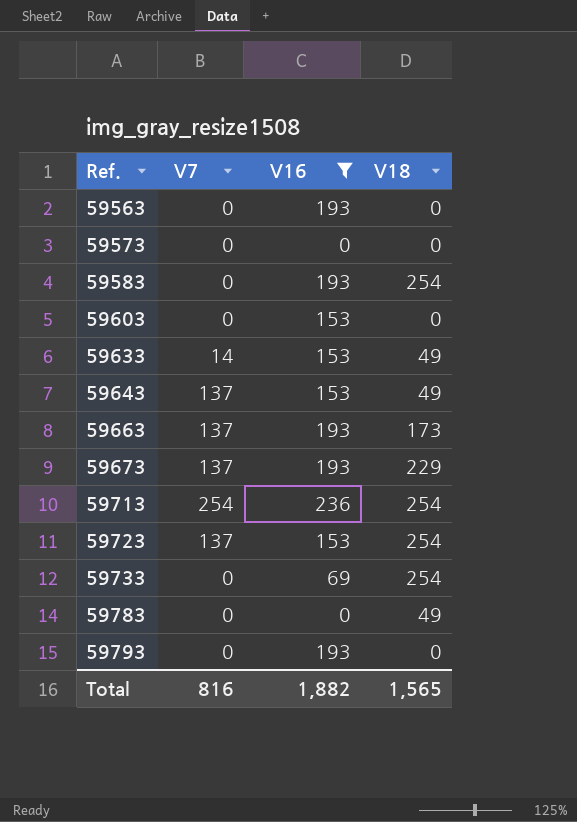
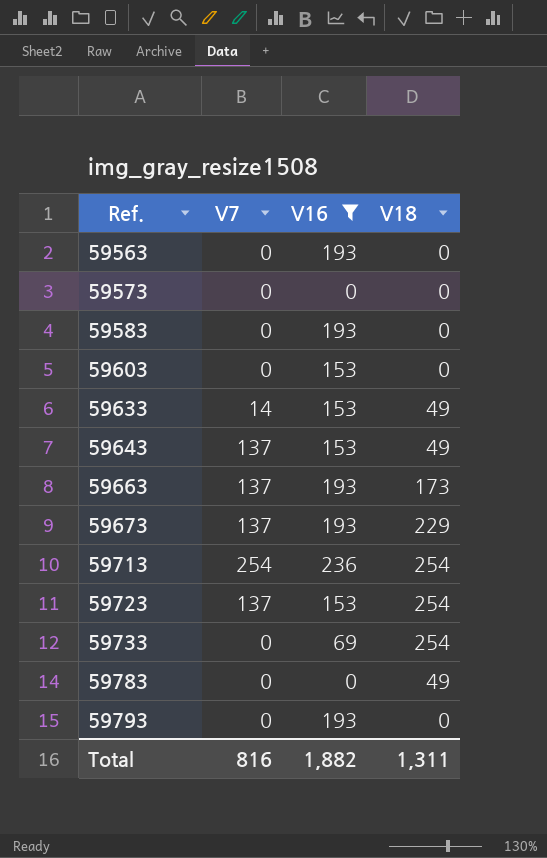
59583 | V18: 254 -> 0
Total | V18: 1,565 -> 1,311

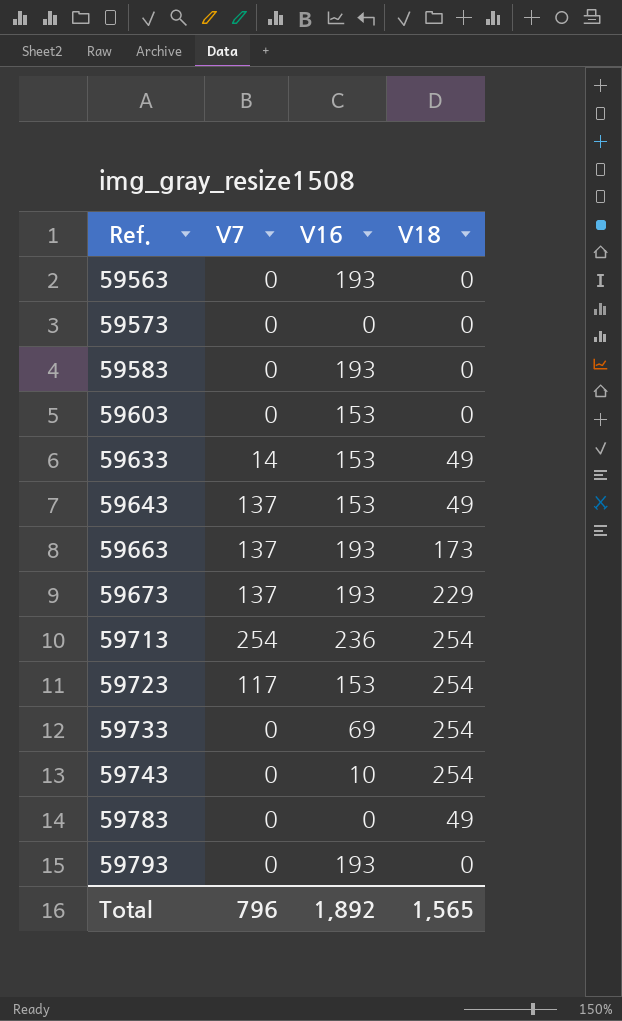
filter: V16 != 10 -> none
59723 | V7: 137 -> 117
Total | V7: 816 -> 796
Total | V16: 1,882 -> 1,892
Total | V18: 1,311 -> 1,565

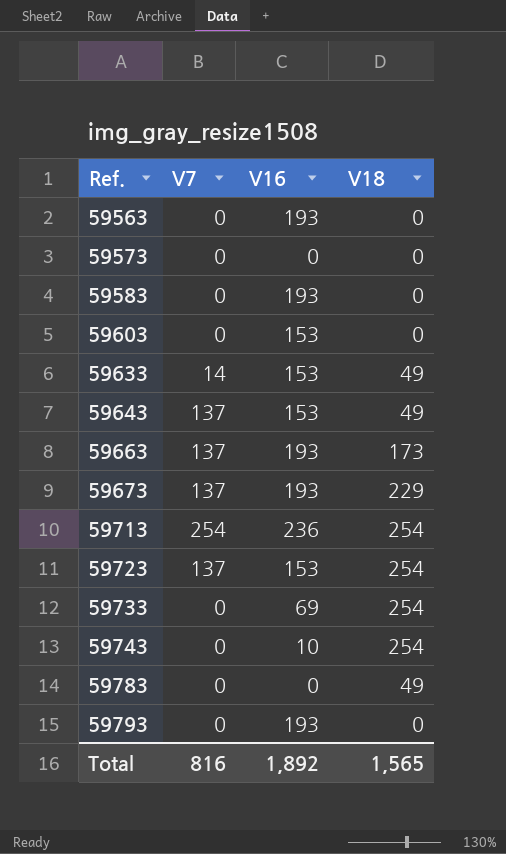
59723 | V7: 117 -> 137
Total | V7: 796 -> 816

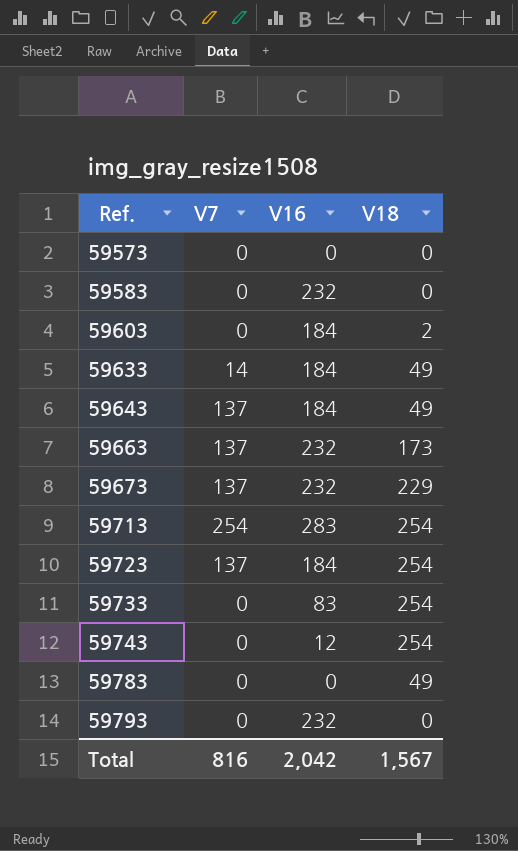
row 59563: 0 | 193 | 0 -> none
59583 | V16: 193 -> 232
59603 | V16: 153 -> 184
59603 | V18: 0 -> 2
59633 | V16: 153 -> 184
59643 | V16: 153 -> 184
59663 | V16: 193 -> 232
59673 | V16: 193 -> 232
59713 | V16: 236 -> 283
59723 | V16: 153 -> 184
59733 | V16: 69 -> 83
59743 | V16: 10 -> 12
59793 | V16: 193 -> 232
Total | V16: 1,892 -> 2,042
Total | V18: 1,565 -> 1,567

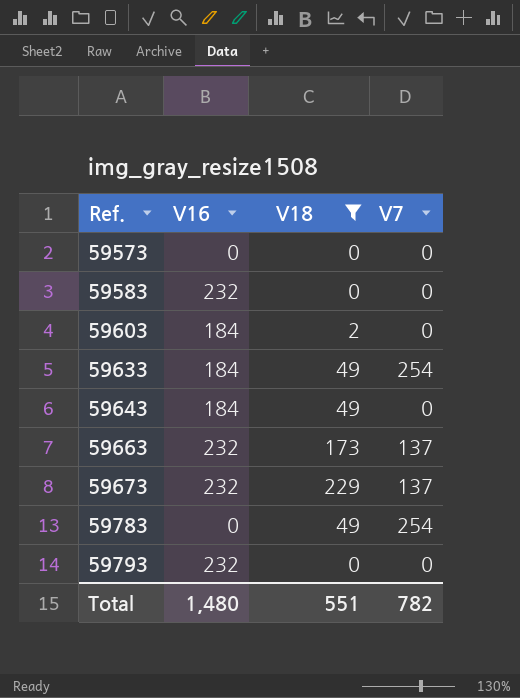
filter: none -> V18 != 254
column V7 | position: 2 -> 4
59633 | V7: 14 -> 254
59643 | V7: 137 -> 0
59783 | V7: 0 -> 254
Total | V16: 2,042 -> 1,480
Total | V18: 1,567 -> 551
Total | V7: 816 -> 782

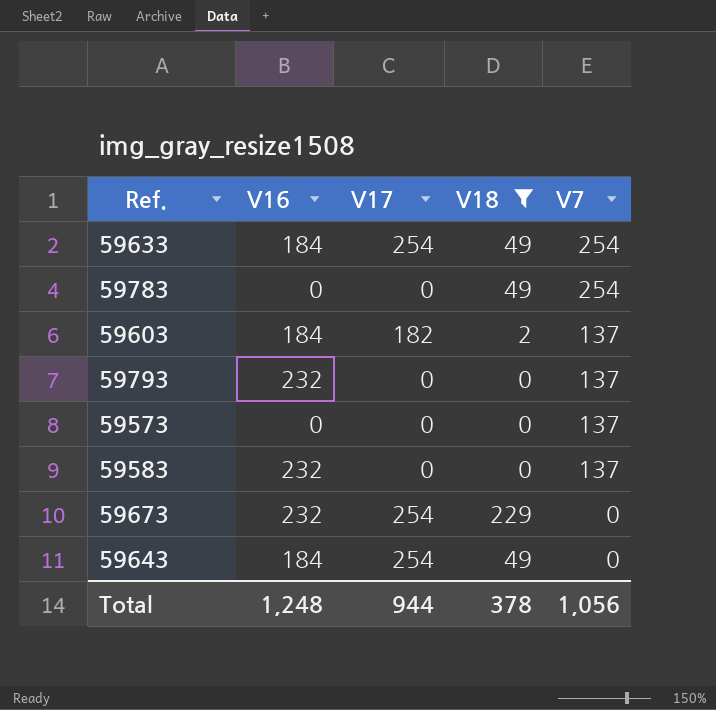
row order: Ref. ascending -> V7 descending
column V17 | position: none -> 3
row 59663: 232 | 173 | 137 -> none
59603 | V7: 0 -> 137
59793 | V7: 0 -> 137
59573 | V7: 0 -> 137
59583 | V7: 0 -> 137
59673 | V7: 137 -> 0
Total | V16: 1,480 -> 1,248
Total | V18: 551 -> 378
Total | V7: 782 -> 1,056

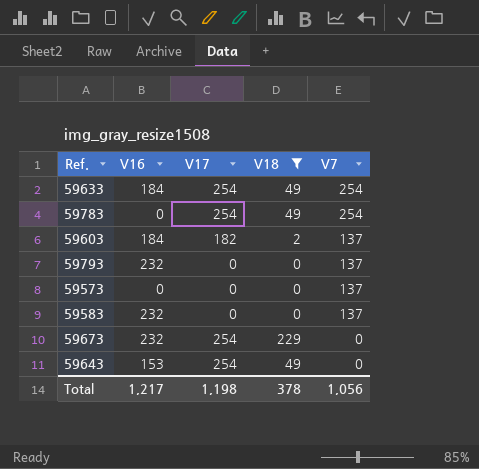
59783 | V17: 0 -> 254
59643 | V16: 184 -> 153
Total | V16: 1,248 -> 1,217
Total | V17: 944 -> 1,198

